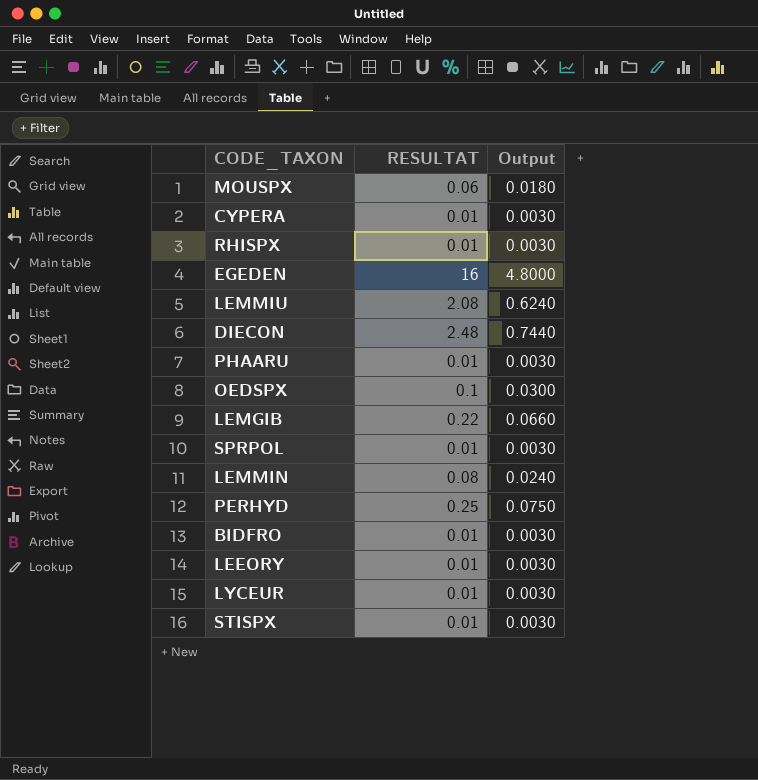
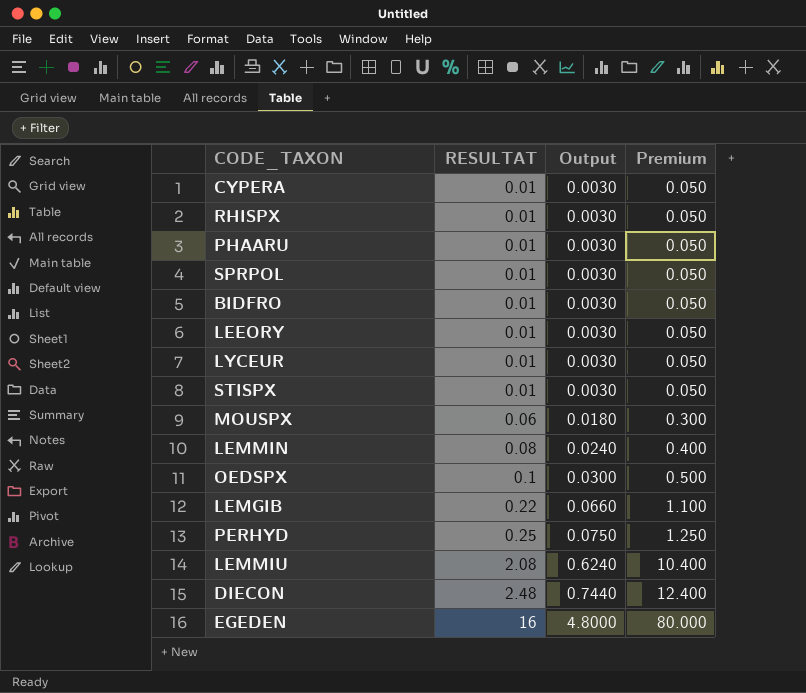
row order: none -> RESULTAT ascending
column Premium | formula: none -> [RESULTAT] * 5

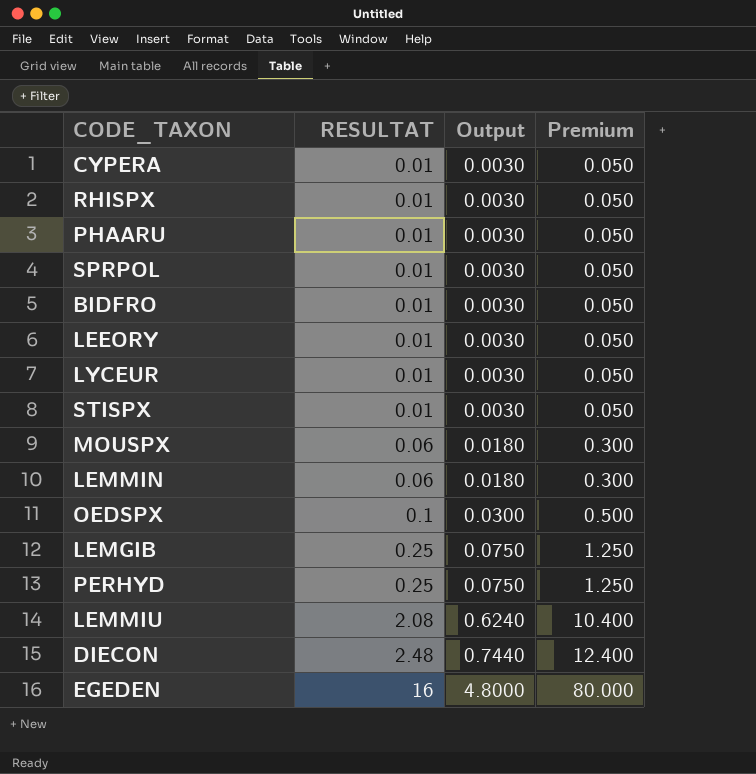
LEMMIN | RESULTAT: 0.08 -> 0.06
LEMMIN | Output: 0.0240 -> 0.0180
LEMMIN | Premium: 0.400 -> 0.300
LEMGIB | RESULTAT: 0.22 -> 0.25
LEMGIB | Output: 0.0660 -> 0.0750
LEMGIB | Premium: 1.100 -> 1.250

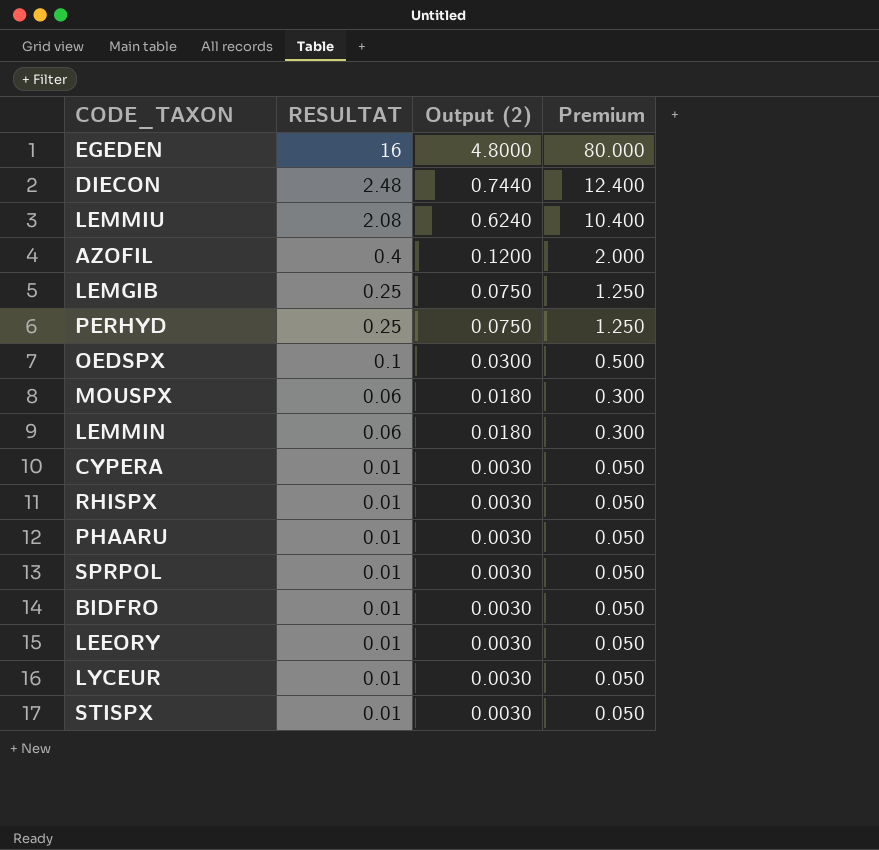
row order: RESULTAT ascending -> RESULTAT descending
column name: Output -> Output (2)
row AZOFIL: none -> 0.4 | 0.1200 | 2.000

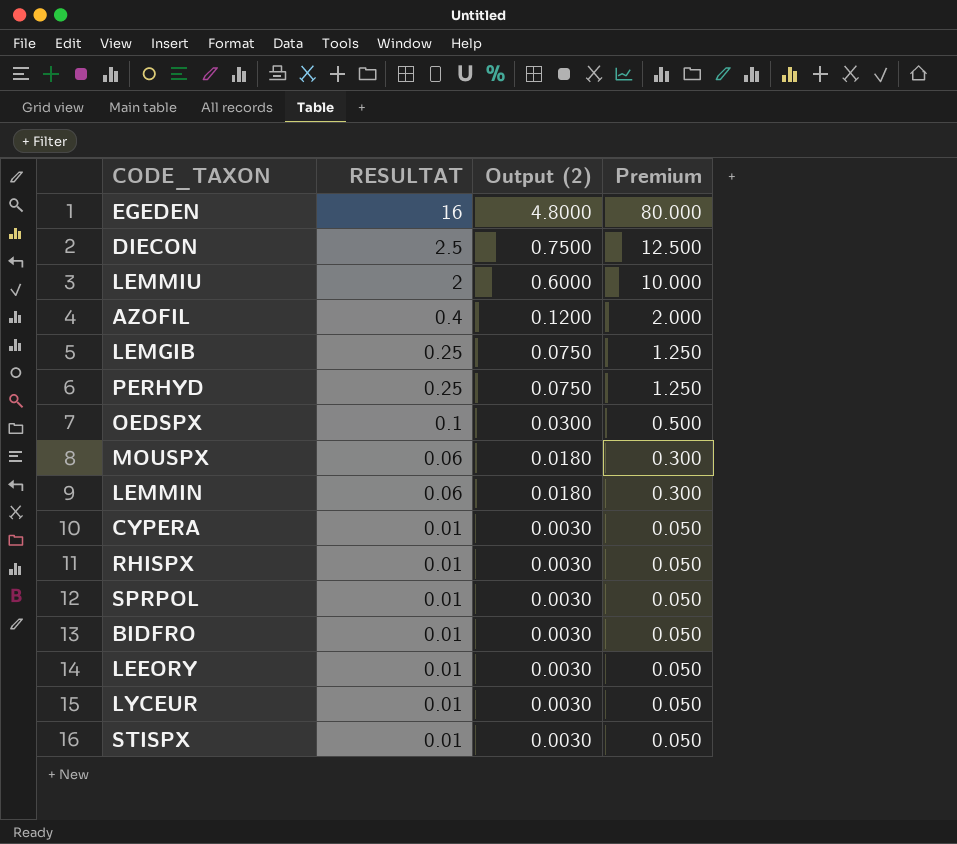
row PHAARU: 0.01 | 0.0030 | 0.050 -> none
DIECON | RESULTAT: 2.48 -> 2.5
DIECON | Output (2): 0.7440 -> 0.7500
DIECON | Premium: 12.400 -> 12.500
LEMMIU | RESULTAT: 2.08 -> 2
LEMMIU | Output (2): 0.6240 -> 0.6000
LEMMIU | Premium: 10.400 -> 10.000

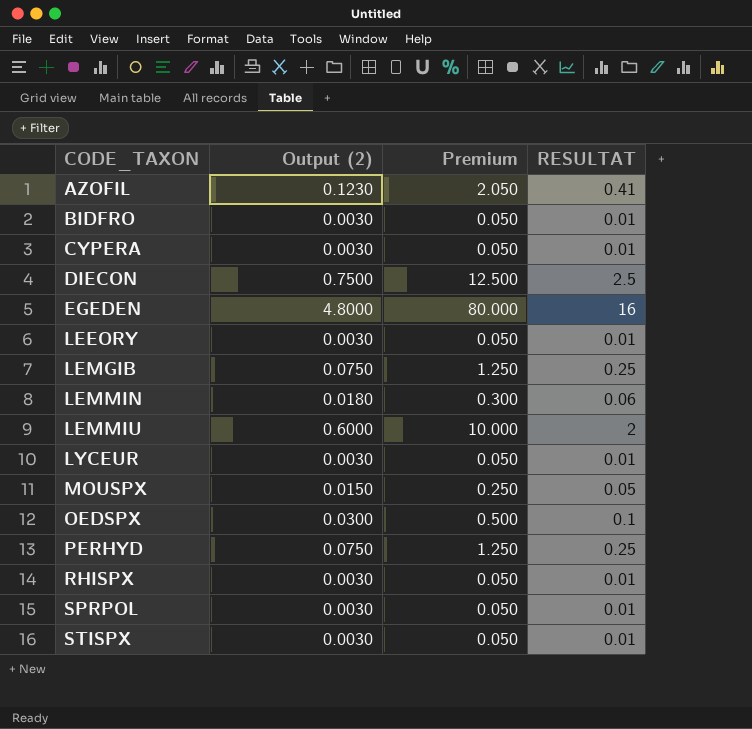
row order: RESULTAT descending -> CODE_TAXON ascending
column RESULTAT | position: 2 -> 4
AZOFIL | Output (2): 0.1200 -> 0.1230
AZOFIL | Premium: 2.000 -> 2.050
AZOFIL | RESULTAT: 0.4 -> 0.41
MOUSPX | Output (2): 0.0180 -> 0.0150
MOUSPX | Premium: 0.300 -> 0.250
MOUSPX | RESULTAT: 0.06 -> 0.05

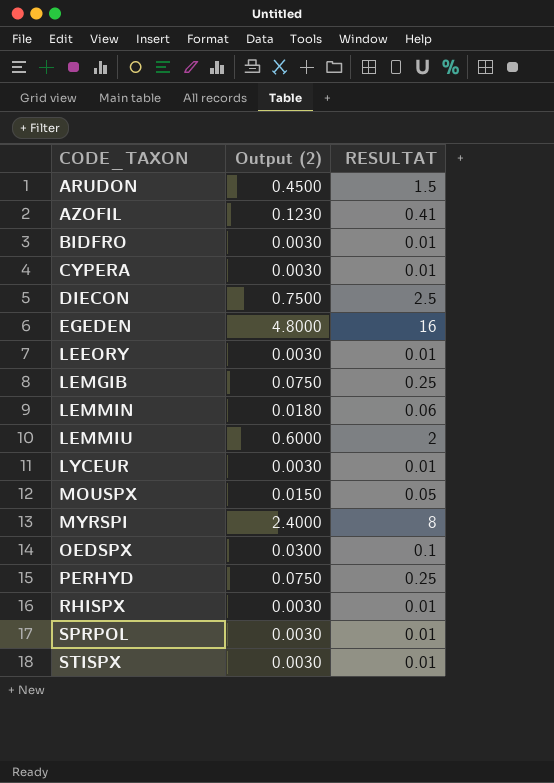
column Premium | formula: [RESULTAT] * 5 -> none
row ARUDON: none -> 0.4500 | 1.5
row MYRSPI: none -> 2.4000 | 8

